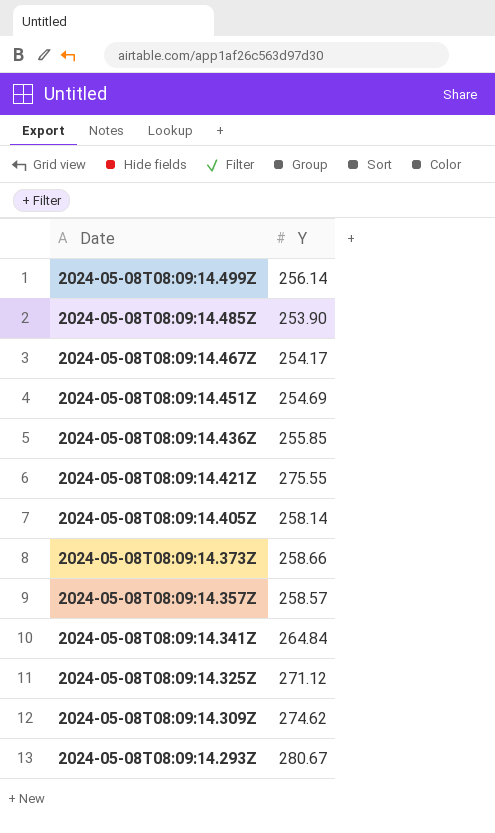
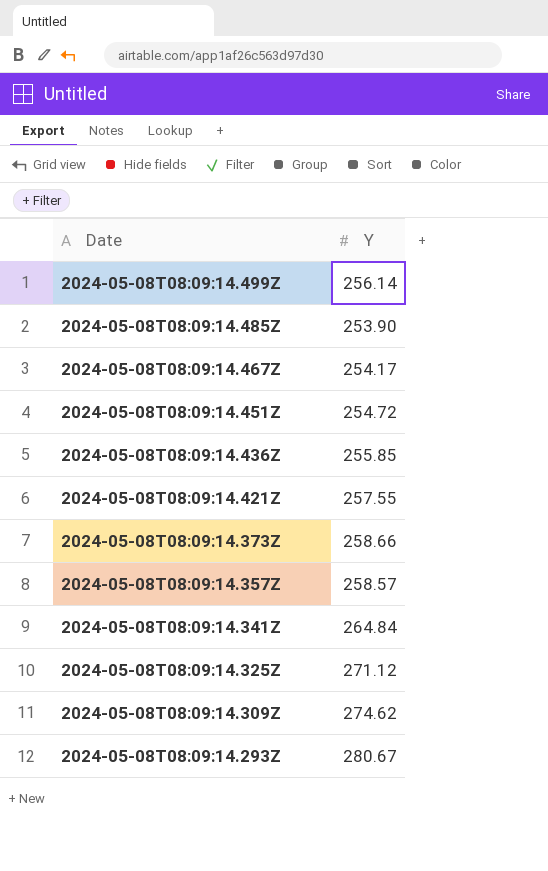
row 2024-05-08T08:09:14.405Z: 258.14 -> none
2024-05-08T08:09:14.451Z | Y: 254.69 -> 254.72
2024-05-08T08:09:14.421Z | Y: 275.55 -> 257.55

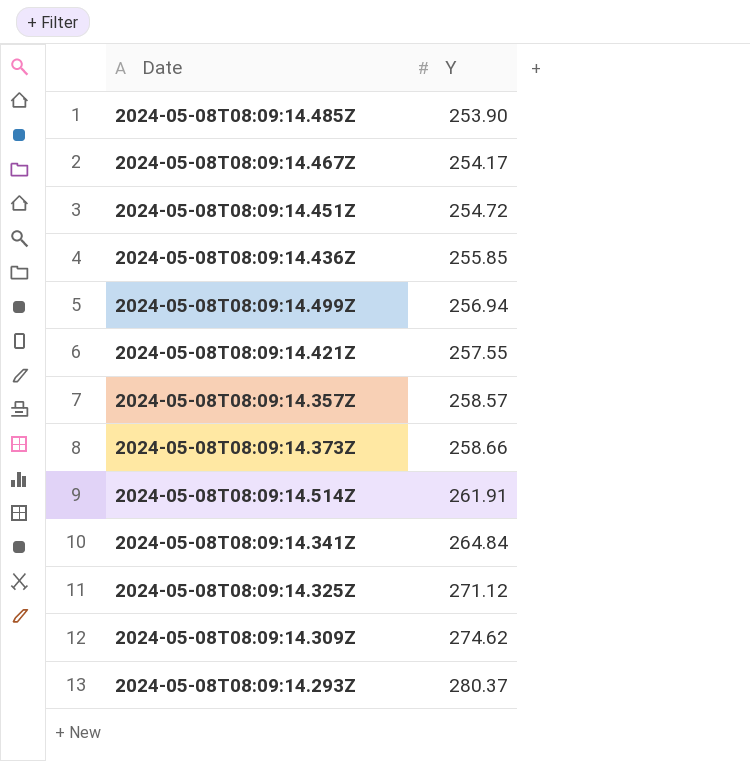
row order: Date descending -> Y ascending
2024-05-08T08:09:14.499Z | Y: 256.14 -> 256.94
row 2024-05-08T08:09:14.514Z: none -> 261.91
2024-05-08T08:09:14.293Z | Y: 280.67 -> 280.37

